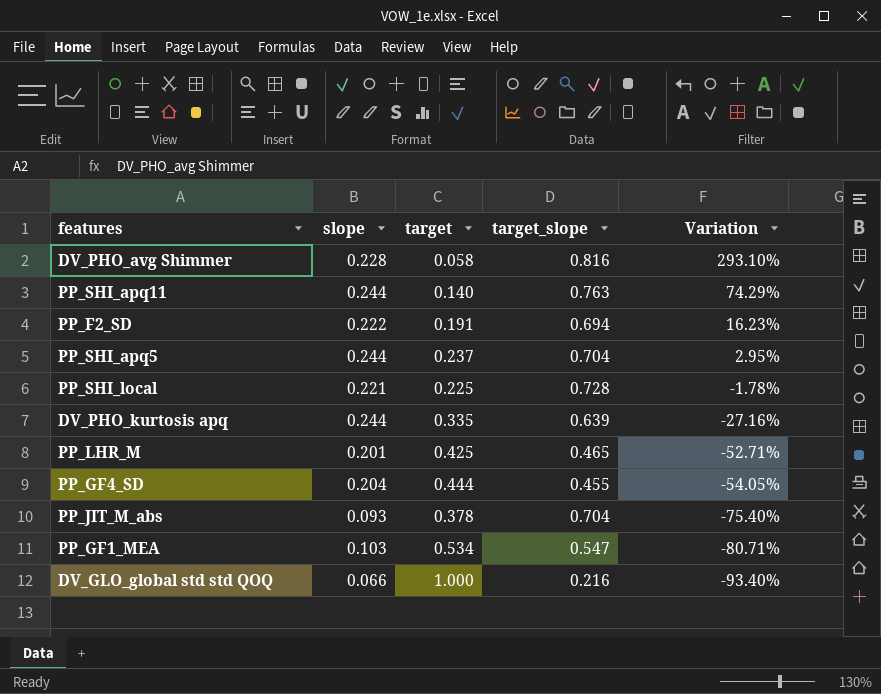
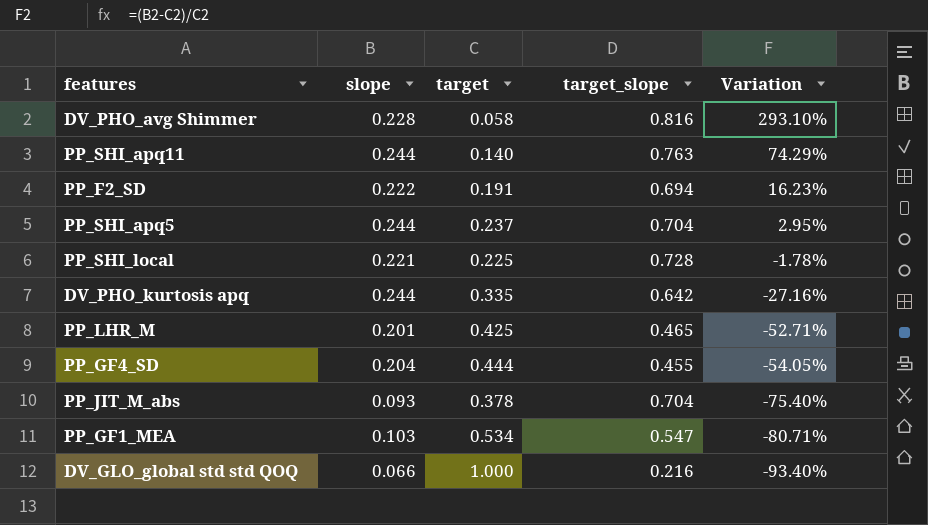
DV_PHO_kurtosis apq | target_slope: 0.639 -> 0.642

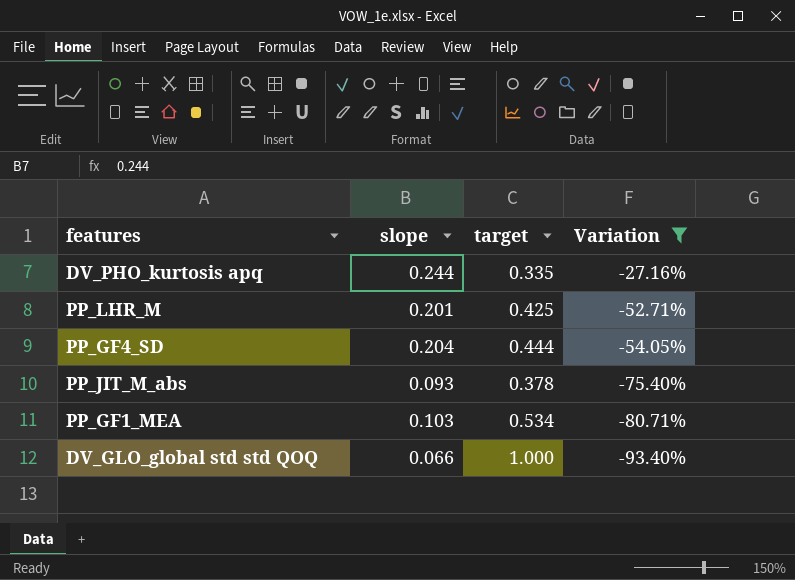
filter: none -> Variation <= -27.16%
column target_slope | position: 4 -> none

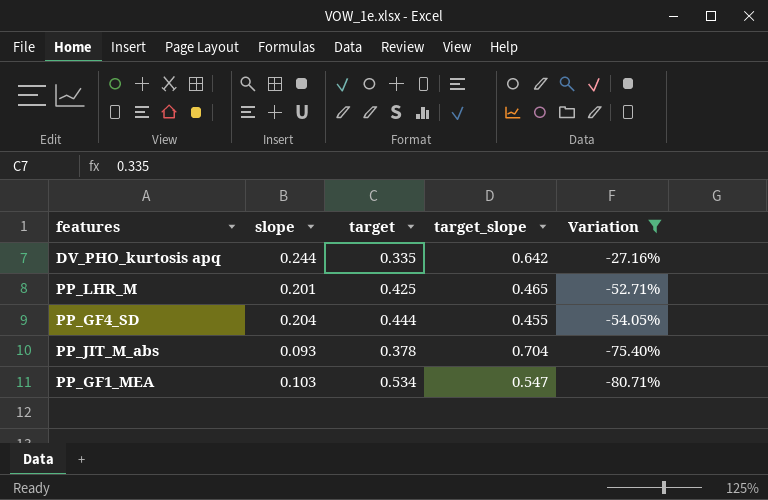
column target_slope | position: none -> 4
row DV_GLO_global std std QOQ: 0.066 | 1.000 | -93.40% -> none

